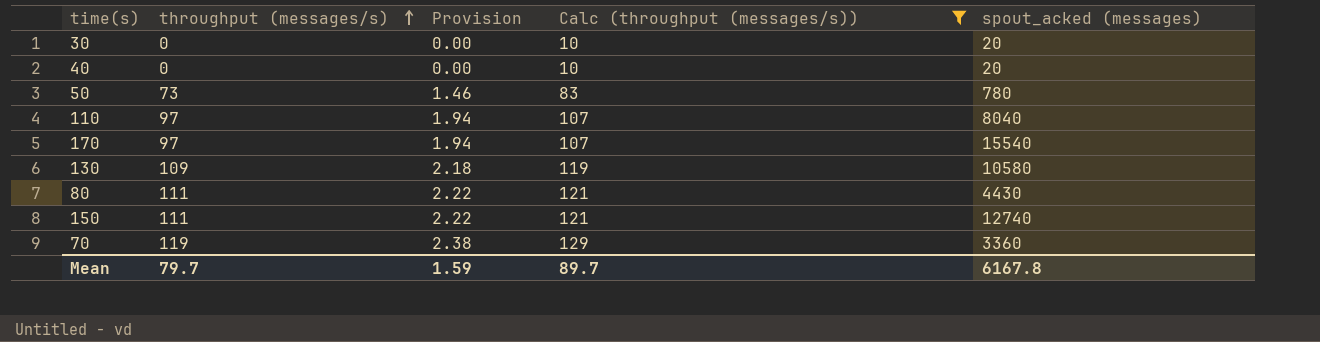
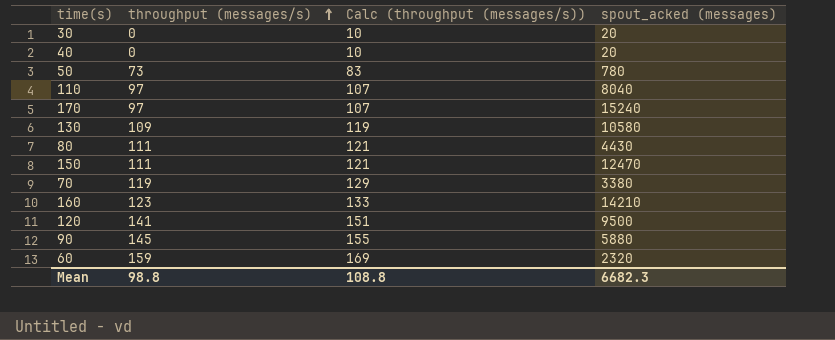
filter: Calc (throughput (messages/s)) <= 129 -> none
column Provision | formula: [throughput (messages/s)] * 0.02 -> none
170 | spout_acked (messages): 15540 -> 15240
150 | spout_acked (messages): 12740 -> 12470
70 | spout_acked (messages): 3360 -> 3380
Mean | throughput (messages/s): 79.7 -> 98.8
Mean | Calc (throughput (messages/s)): 89.7 -> 108.8
Mean | spout_acked (messages): 6167.8 -> 6682.3

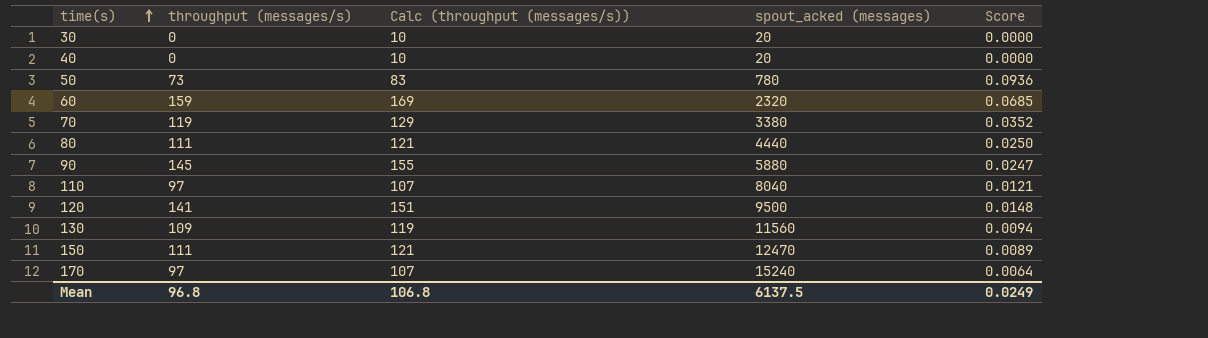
row order: throughput (messages/s) ascending -> time(s) ascending
column Score | formula: none -> [throughput (messages/s)] / [spout_acked (messages)]
row 160: 123 | 133 | 14210 -> none
80 | spout_acked (messages): 4430 -> 4440
130 | spout_acked (messages): 10580 -> 11560
Mean | throughput (messages/s): 98.8 -> 96.8
Mean | Calc (throughput (messages/s)): 108.8 -> 106.8
Mean | spout_acked (messages): 6682.3 -> 6137.5

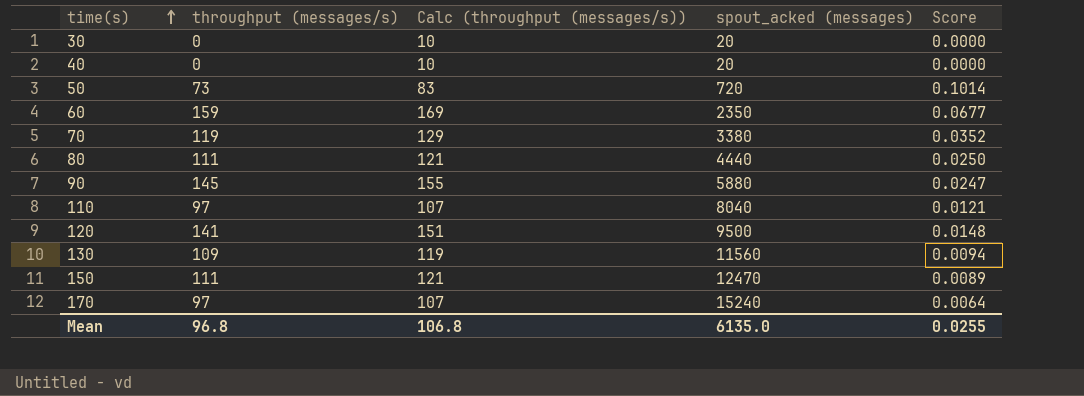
50 | spout_acked (messages): 780 -> 720
50 | Score: 0.0936 -> 0.1014
60 | spout_acked (messages): 2320 -> 2350
60 | Score: 0.0685 -> 0.0677
Mean | spout_acked (messages): 6137.5 -> 6135.0
Mean | Score: 0.0249 -> 0.0255

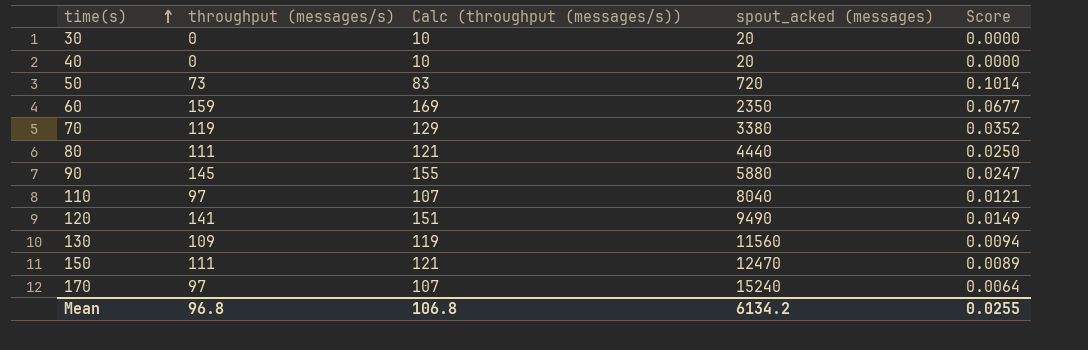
120 | spout_acked (messages): 9500 -> 9490
120 | Score: 0.0148 -> 0.0149
Mean | spout_acked (messages): 6135.0 -> 6134.2

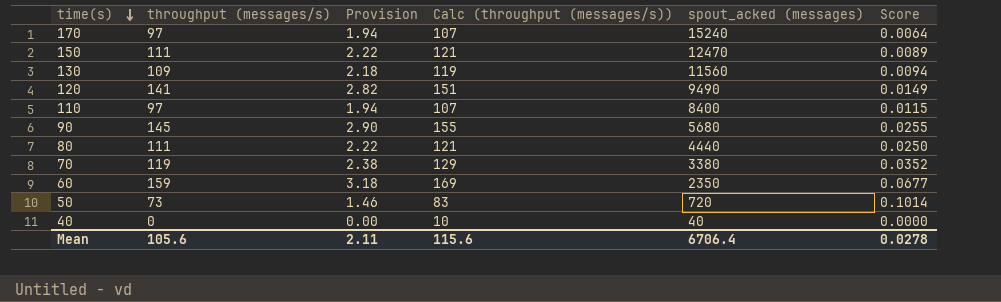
row order: time(s) ascending -> time(s) descending
column Provision | formula: none -> [throughput (messages/s)] * 0.02
row 30: 0 | 10 | 20 | 0.0000 -> none
110 | spout_acked (messages): 8040 -> 8400
110 | Score: 0.0121 -> 0.0115
90 | spout_acked (messages): 5880 -> 5680
90 | Score: 0.0247 -> 0.0255
40 | spout_acked (messages): 20 -> 40
Mean | throughput (messages/s): 96.8 -> 105.6
Mean | Calc (throughput (messages/s)): 106.8 -> 115.6
Mean | spout_acked (messages): 6134.2 -> 6706.4
Mean | Score: 0.0255 -> 0.0278

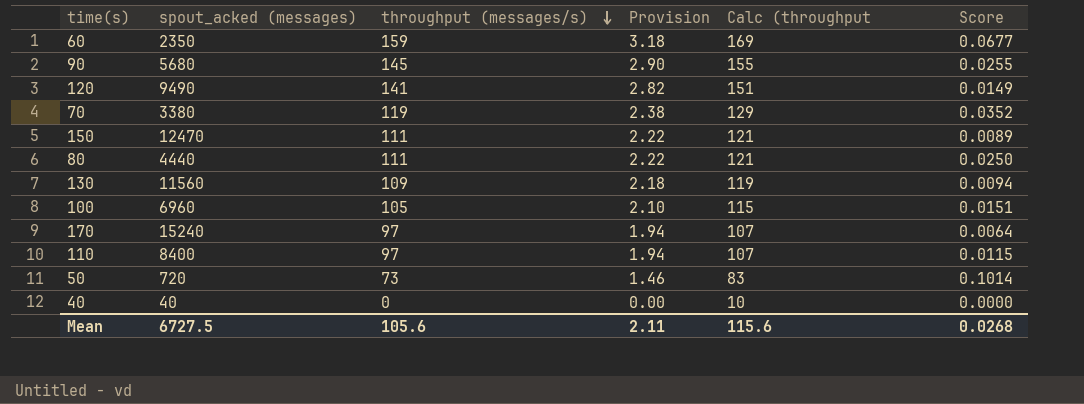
row order: time(s) descending -> throughput (messages/s) descending
column spout_acked (messages) | position: 5 -> 2
column name: Calc (throughput (messages/s)) -> Calc (throughput
row 100: none -> 6960 | 105 | 2.10 | 115 | 0.0151
Mean | spout_acked (messages): 6706.4 -> 6727.5
Mean | Score: 0.0278 -> 0.0268

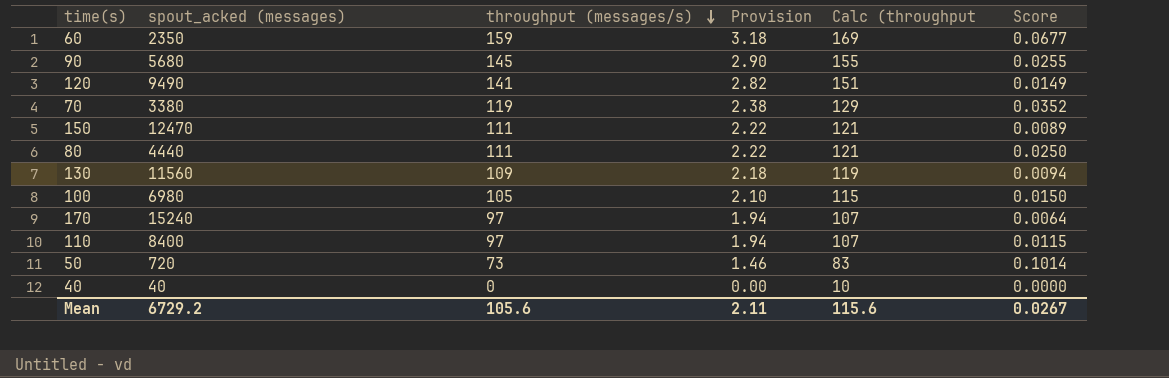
100 | spout_acked (messages): 6960 -> 6980
100 | Score: 0.0151 -> 0.0150
Mean | spout_acked (messages): 6727.5 -> 6729.2
Mean | Score: 0.0268 -> 0.0267

